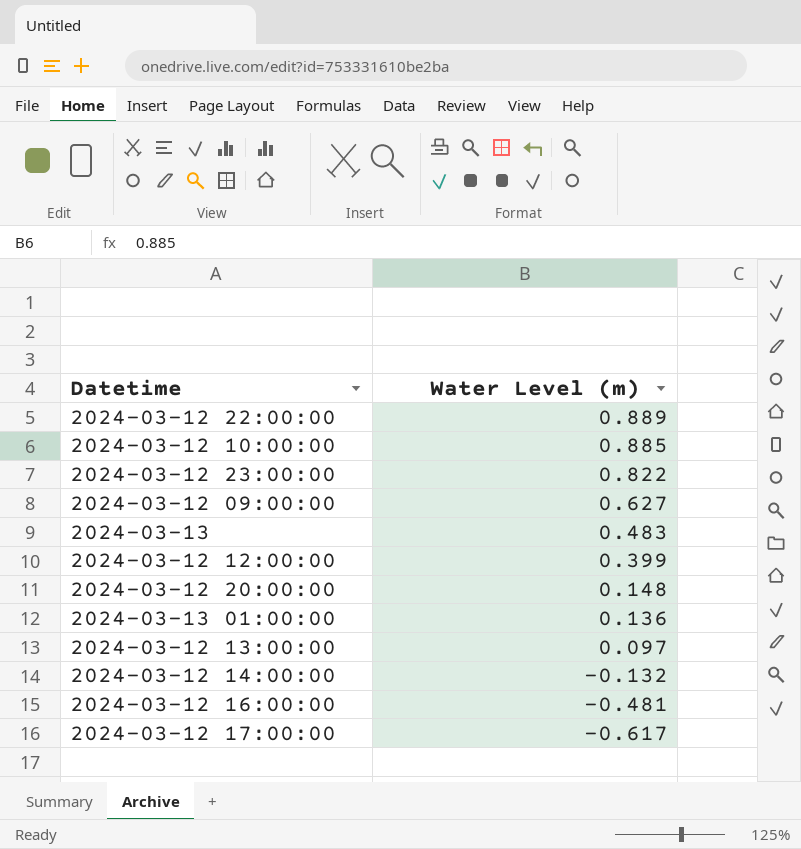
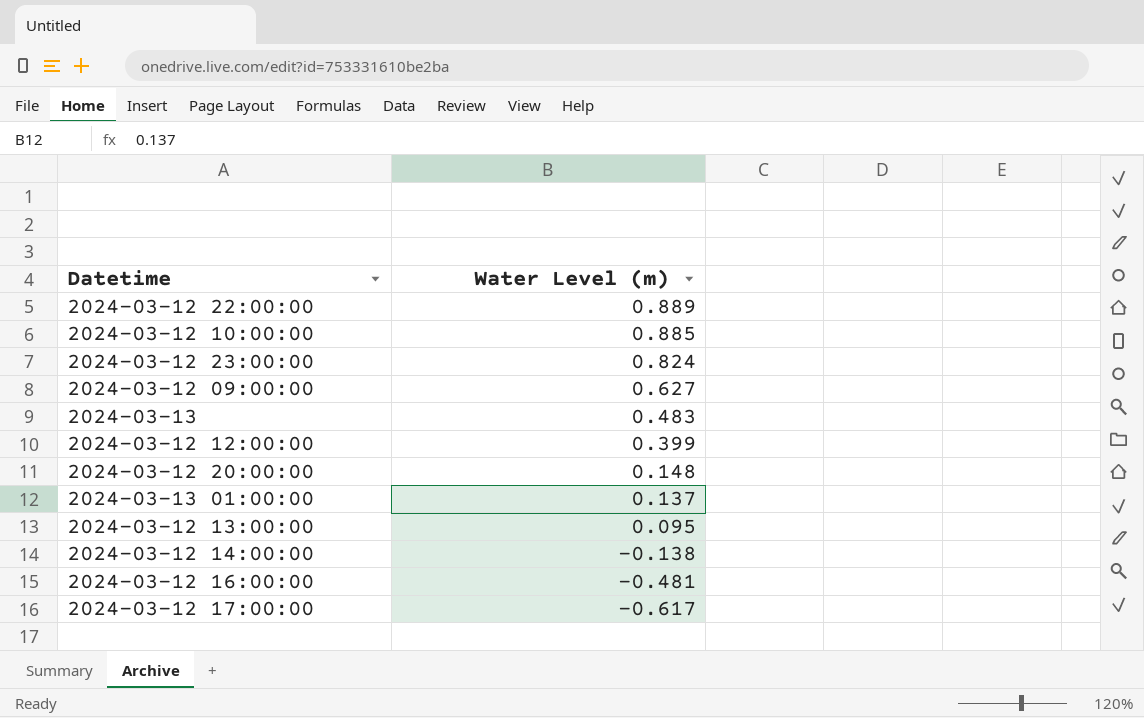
2024-03-12 23:00:00 | Water Level (m): 0.822 -> 0.824
2024-03-13 01:00:00 | Water Level (m): 0.136 -> 0.137
2024-03-12 13:00:00 | Water Level (m): 0.097 -> 0.095
2024-03-12 14:00:00 | Water Level (m): -0.132 -> -0.138

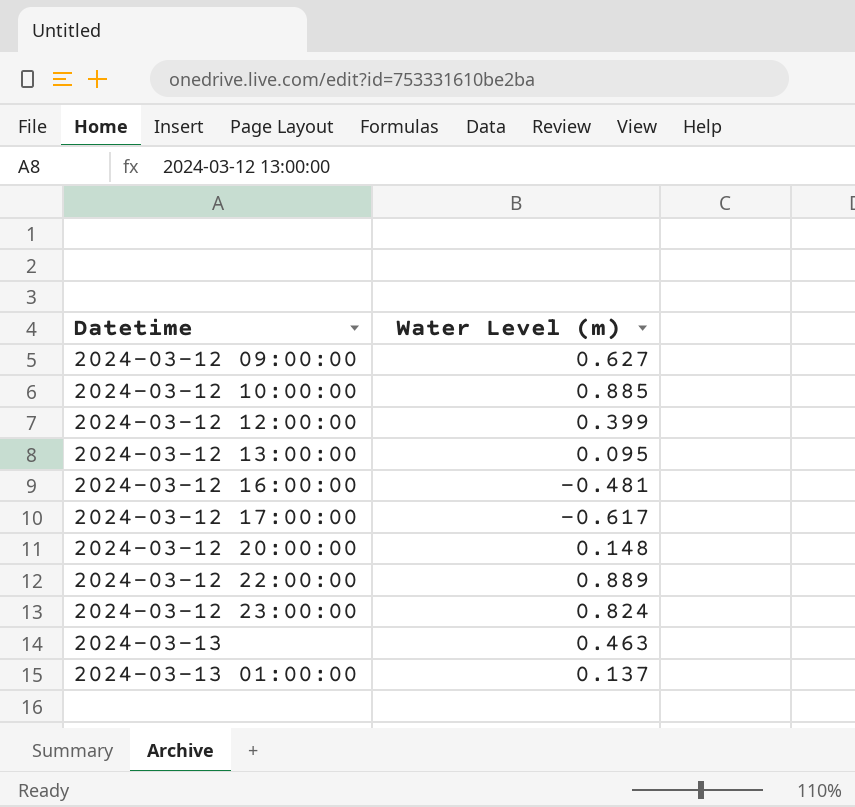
row order: Water Level (m) descending -> Datetime ascending
row 2024-03-12 14:00:00: -0.138 -> none
2024-03-13 | Water Level (m): 0.483 -> 0.463

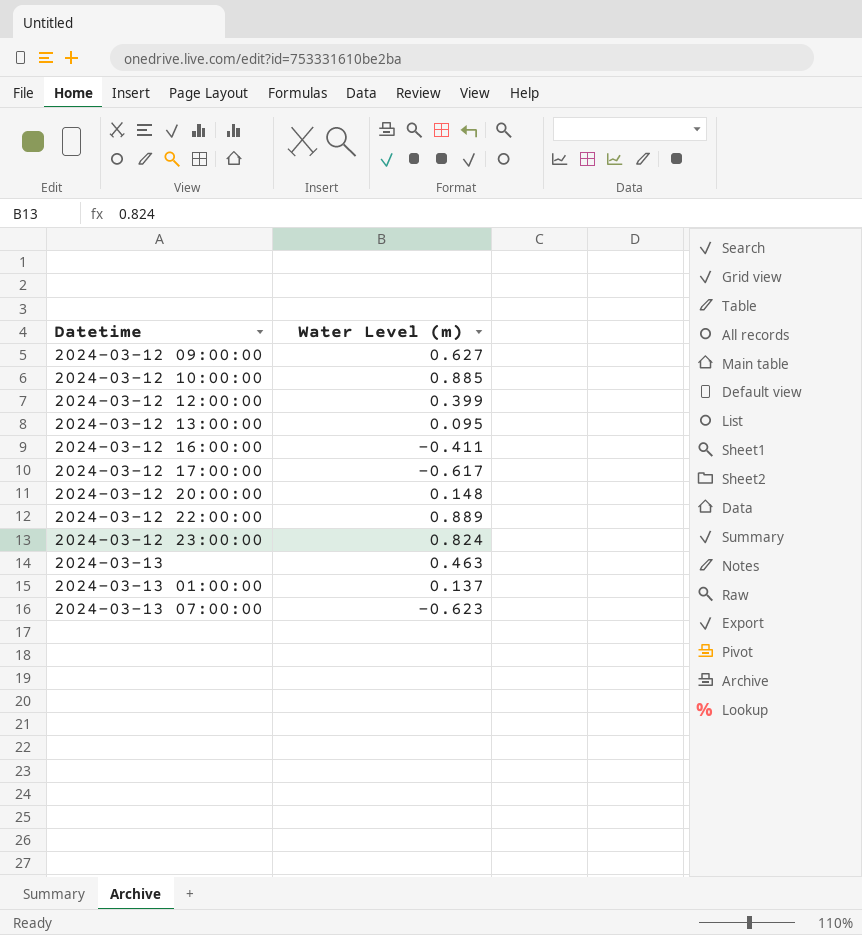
2024-03-12 16:00:00 | Water Level (m): -0.481 -> -0.411
row 2024-03-13 07:00:00: none -> -0.623

